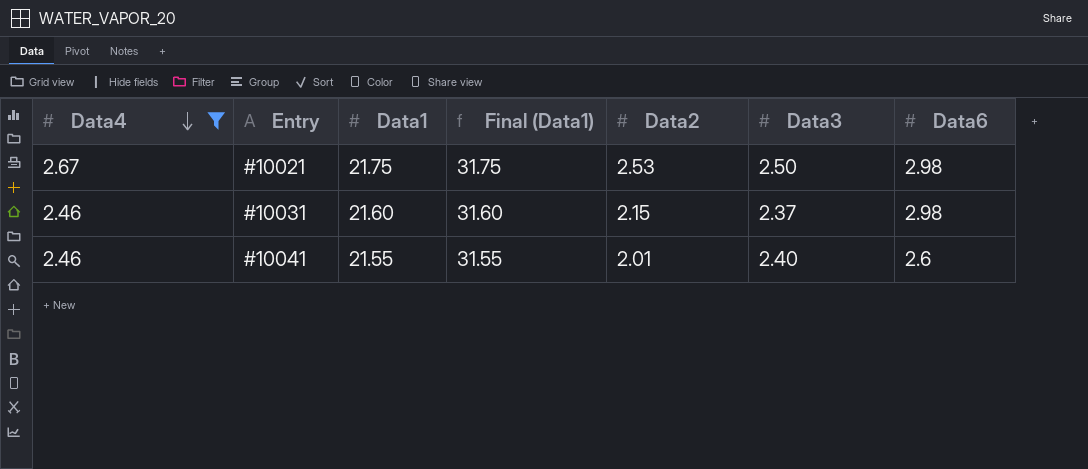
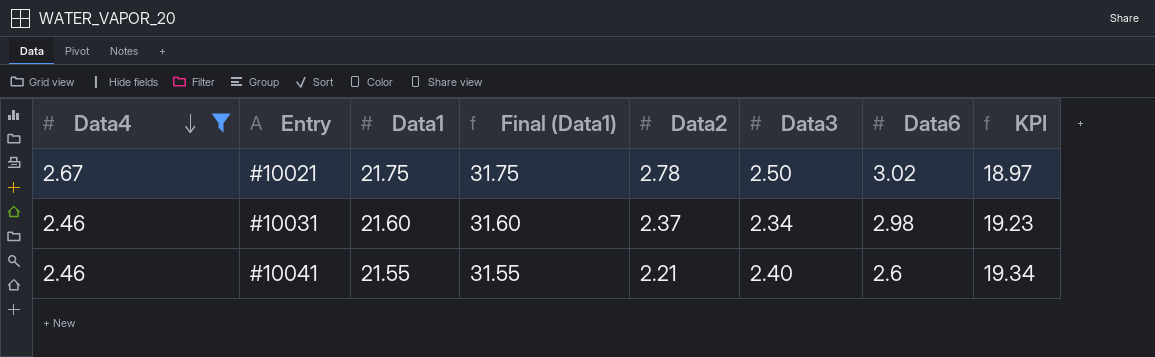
column KPI | formula: none -> [Data1] - [Data2]
#10021 | Data2: 2.53 -> 2.78
#10021 | Data6: 2.98 -> 3.02
#10031 | Data2: 2.15 -> 2.37
#10031 | Data3: 2.37 -> 2.34
#10041 | Data2: 2.01 -> 2.21

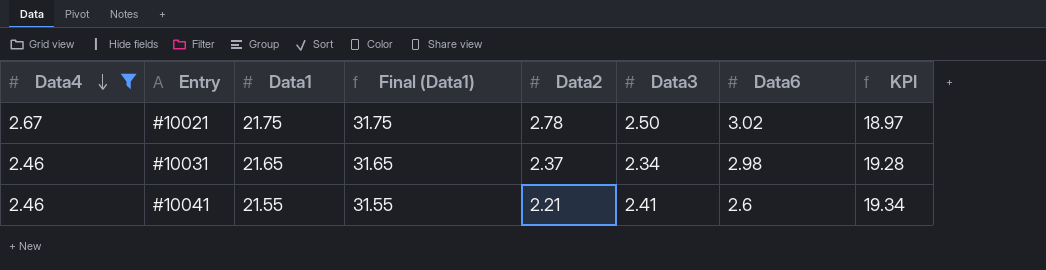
#10031 | Data1: 21.60 -> 21.65
#10031 | Final (Data1): 31.60 -> 31.65
#10031 | KPI: 19.23 -> 19.28
#10041 | Data3: 2.40 -> 2.41

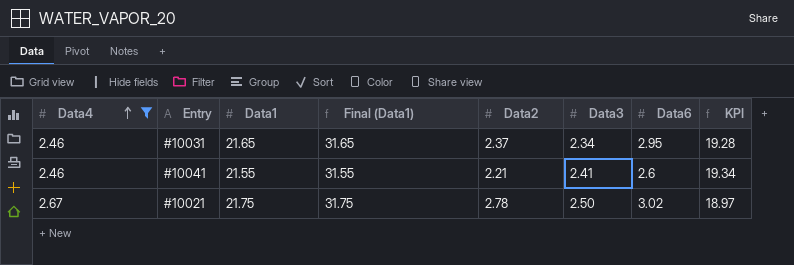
row order: Data4 descending -> Data4 ascending
#10031 | Data6: 2.98 -> 2.95

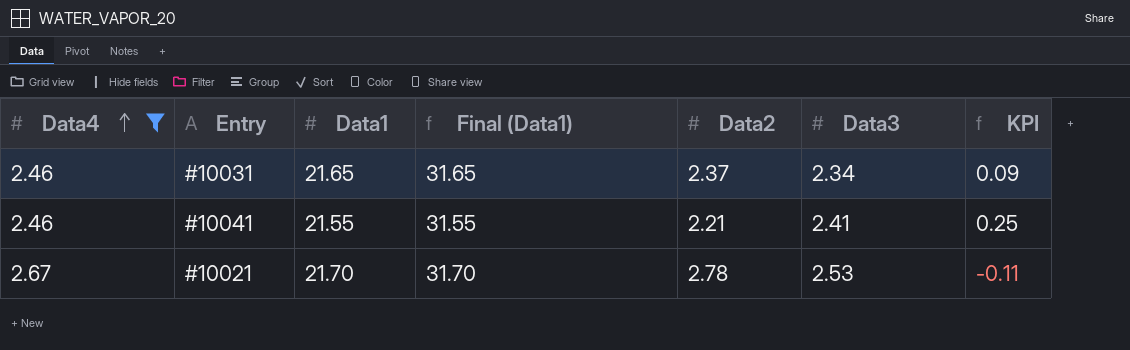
column Data6 | position: 7 -> none
column KPI | formula: [Data1] - [Data2] -> [Data4] - [Data2]
#10021 | Data1: 21.75 -> 21.70
#10021 | Final (Data1): 31.75 -> 31.70
#10021 | Data3: 2.50 -> 2.53

